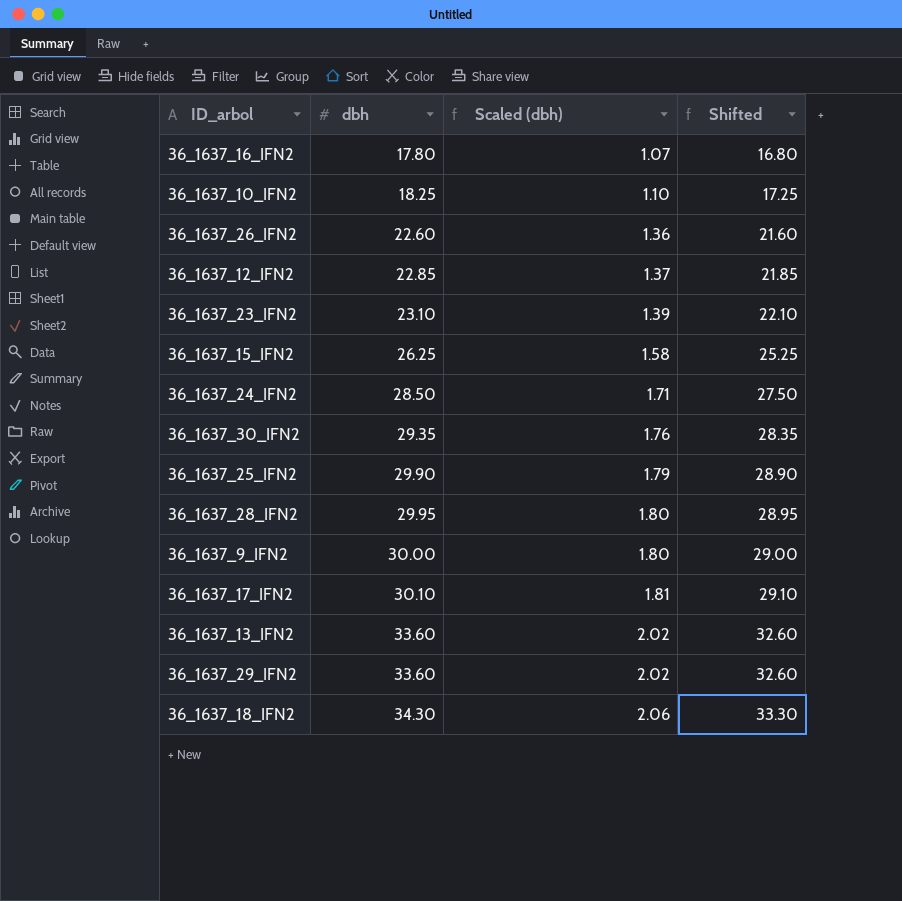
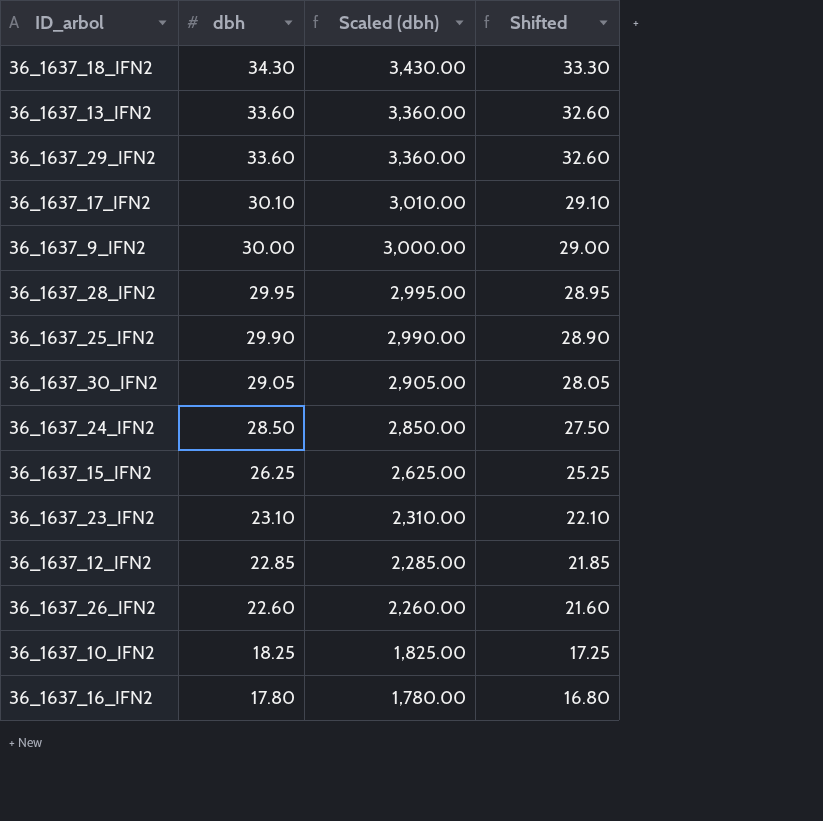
row order: dbh ascending -> dbh descending
column Scaled (dbh) | formula: [dbh] * 0.06 -> [dbh] * 100
36_1637_30_IFN2 | dbh: 29.35 -> 29.05
36_1637_30_IFN2 | Shifted: 28.35 -> 28.05

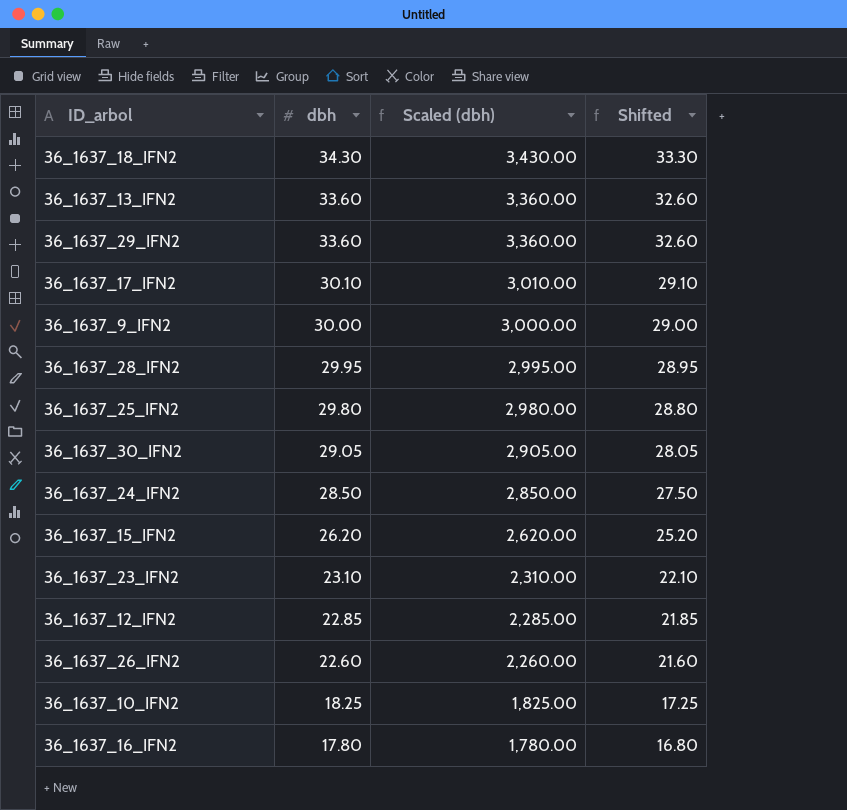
36_1637_25_IFN2 | dbh: 29.90 -> 29.80
36_1637_25_IFN2 | Scaled (dbh): 2,990.00 -> 2,980.00
36_1637_25_IFN2 | Shifted: 28.90 -> 28.80
36_1637_15_IFN2 | dbh: 26.25 -> 26.20
36_1637_15_IFN2 | Scaled (dbh): 2,625.00 -> 2,620.00
36_1637_15_IFN2 | Shifted: 25.25 -> 25.20

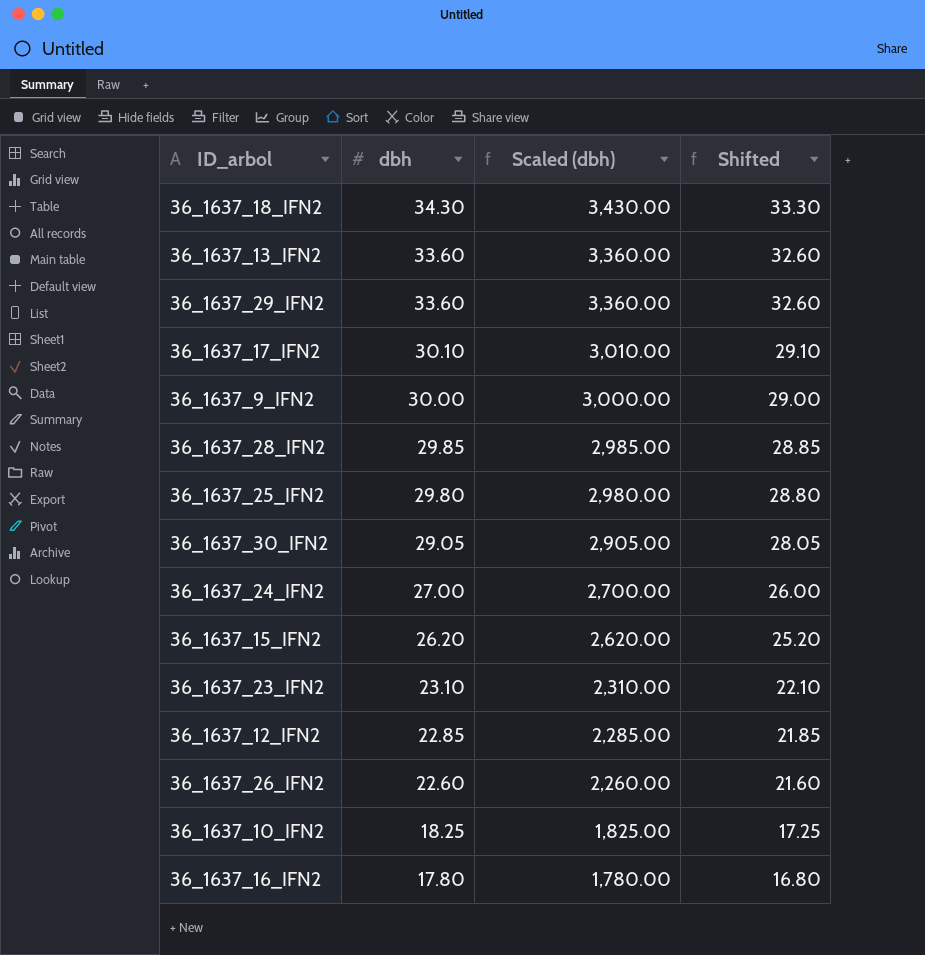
36_1637_28_IFN2 | dbh: 29.95 -> 29.85
36_1637_28_IFN2 | Scaled (dbh): 2,995.00 -> 2,985.00
36_1637_28_IFN2 | Shifted: 28.95 -> 28.85
36_1637_24_IFN2 | dbh: 28.50 -> 27.00
36_1637_24_IFN2 | Scaled (dbh): 2,850.00 -> 2,700.00
36_1637_24_IFN2 | Shifted: 27.50 -> 26.00

